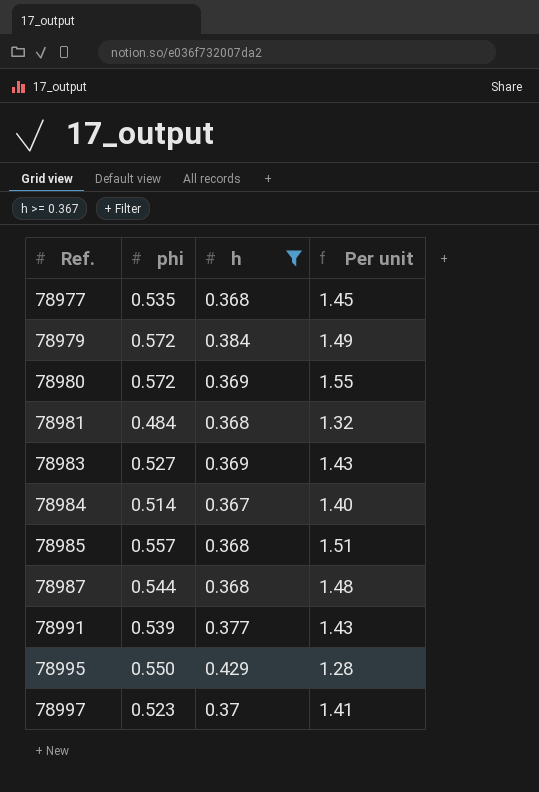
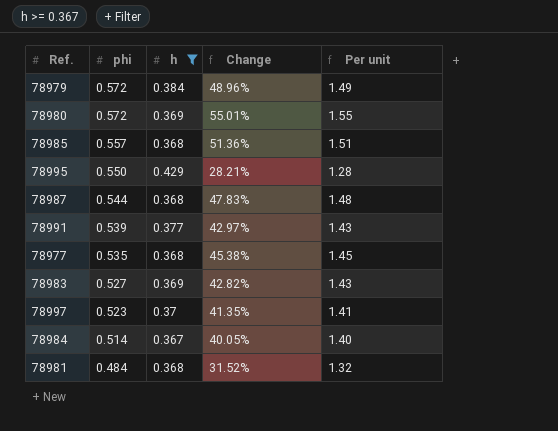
row order: Ref. ascending -> phi descending
column Change | formula: none -> ([phi] - [h]) / [h]

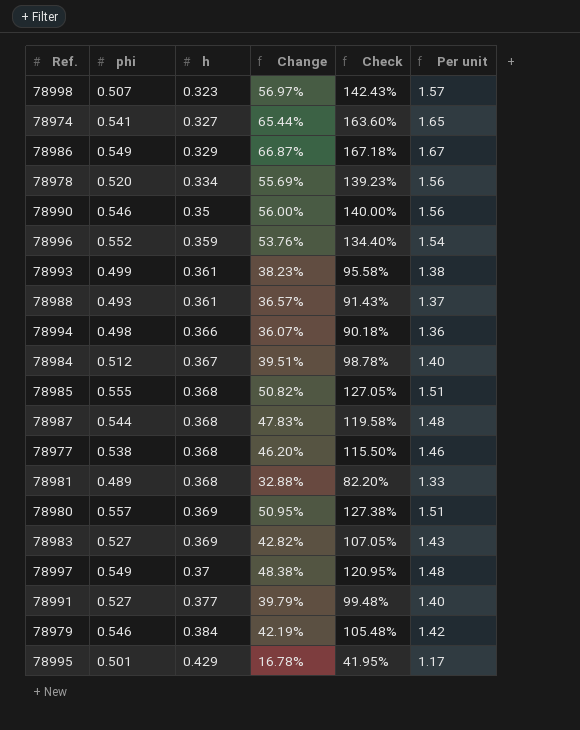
filter: h >= 0.367 -> none
row order: phi descending -> h ascending
column Check | formula: none -> [Change] * 2.5
78984 | phi: 0.514 -> 0.512
78984 | Change: 40.05% -> 39.51%
78985 | phi: 0.557 -> 0.555
78985 | Change: 51.36% -> 50.82%
78977 | phi: 0.535 -> 0.538
78977 | Change: 45.38% -> 46.20%
78977 | Per unit: 1.45 -> 1.46
78981 | phi: 0.484 -> 0.489
78981 | Change: 31.52% -> 32.88%
78981 | Per unit: 1.32 -> 1.33
78980 | phi: 0.572 -> 0.557
78980 | Change: 55.01% -> 50.95%
78980 | Per unit: 1.55 -> 1.51
78997 | phi: 0.523 -> 0.549
78997 | Change: 41.35% -> 48.38%
78997 | Per unit: 1.41 -> 1.48
78991 | phi: 0.539 -> 0.527
78991 | Change: 42.97% -> 39.79%
78991 | Per unit: 1.43 -> 1.40
78979 | phi: 0.572 -> 0.546
78979 | Change: 48.96% -> 42.19%
78979 | Per unit: 1.49 -> 1.42
78995 | phi: 0.550 -> 0.501
78995 | Change: 28.21% -> 16.78%
78995 | Per unit: 1.28 -> 1.17

